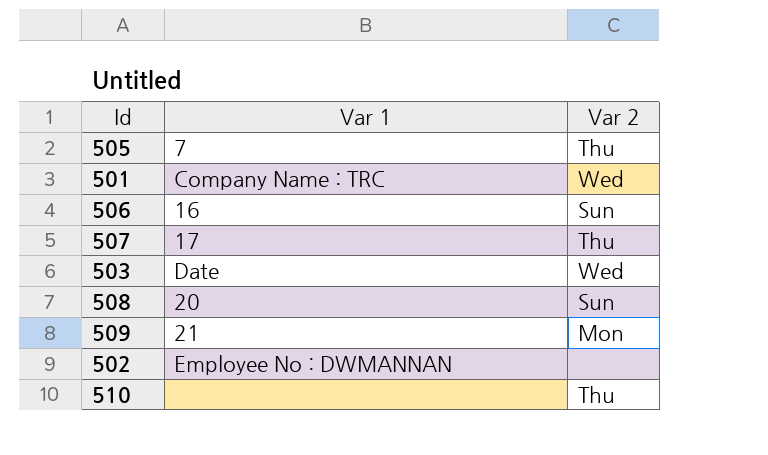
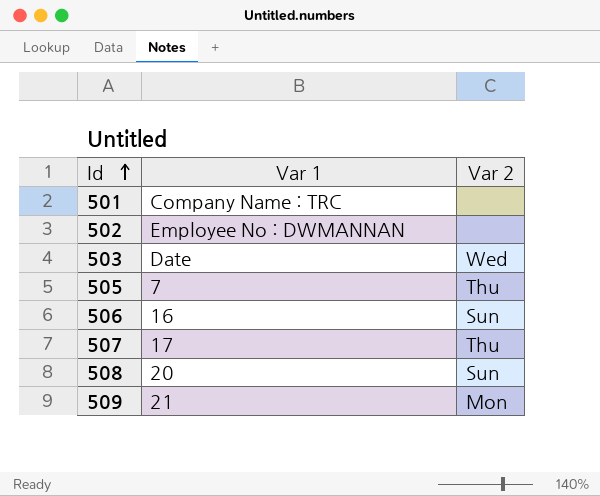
row order: none -> Id ascending
row 510: none | Thu -> none
501 | Var 2: Wed -> none

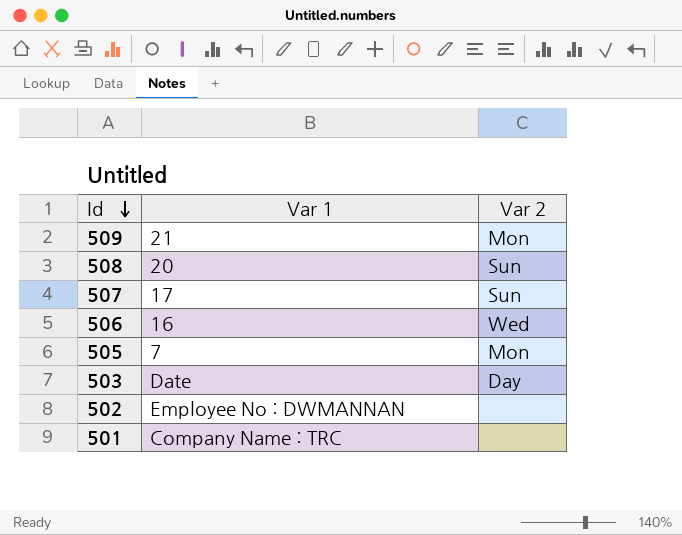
row order: Id ascending -> Id descending
507 | Var 2: Thu -> Sun
506 | Var 2: Sun -> Wed
505 | Var 2: Thu -> Mon
503 | Var 2: Wed -> Day

